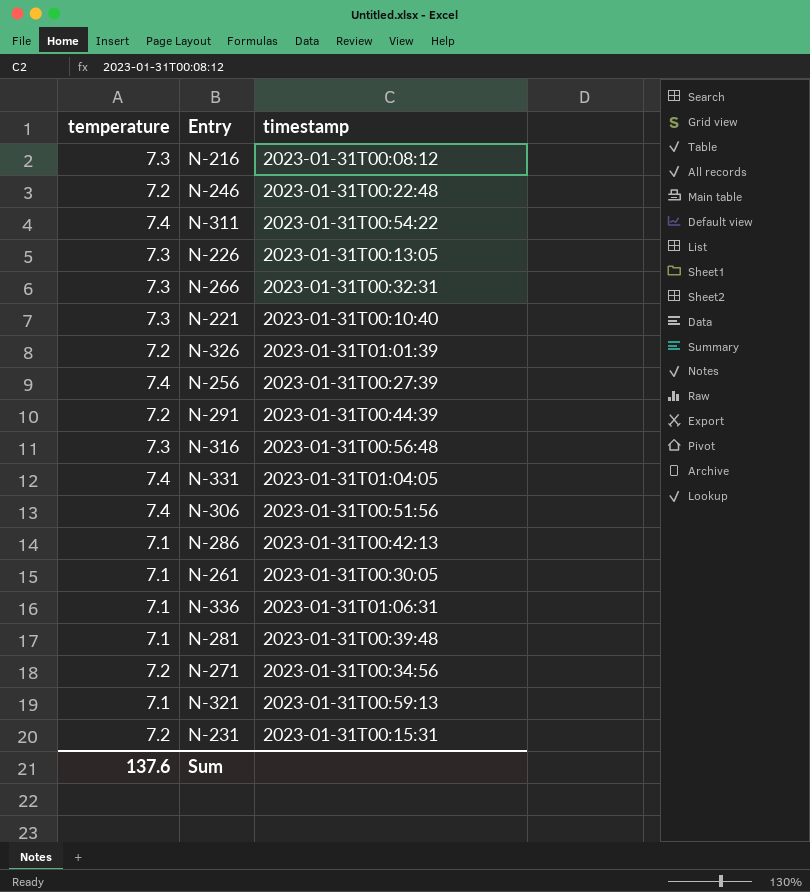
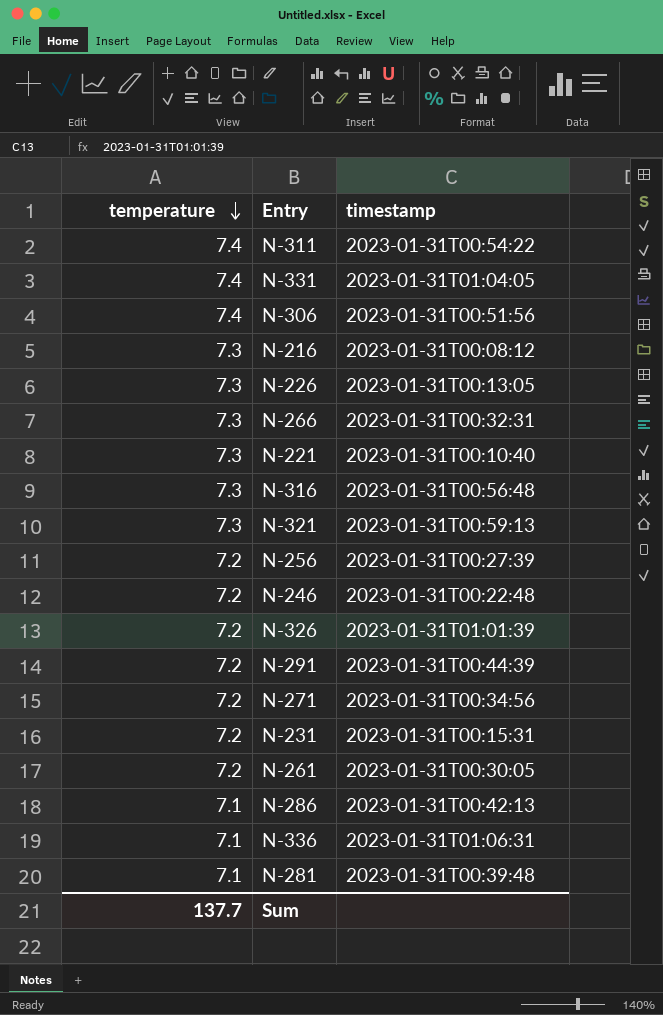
row order: none -> temperature descending
N-321 | temperature: 7.1 -> 7.3
N-256 | temperature: 7.4 -> 7.2
N-261 | temperature: 7.1 -> 7.2
Sum | temperature: 137.6 -> 137.7

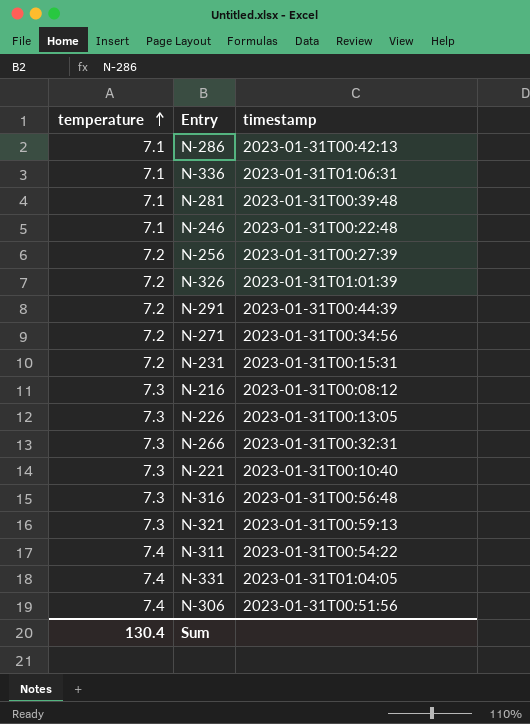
row order: temperature descending -> temperature ascending
row N-261: 7.2 | 2023-01-31T00:30:05 -> none
N-246 | temperature: 7.2 -> 7.1
Sum | temperature: 137.7 -> 130.4

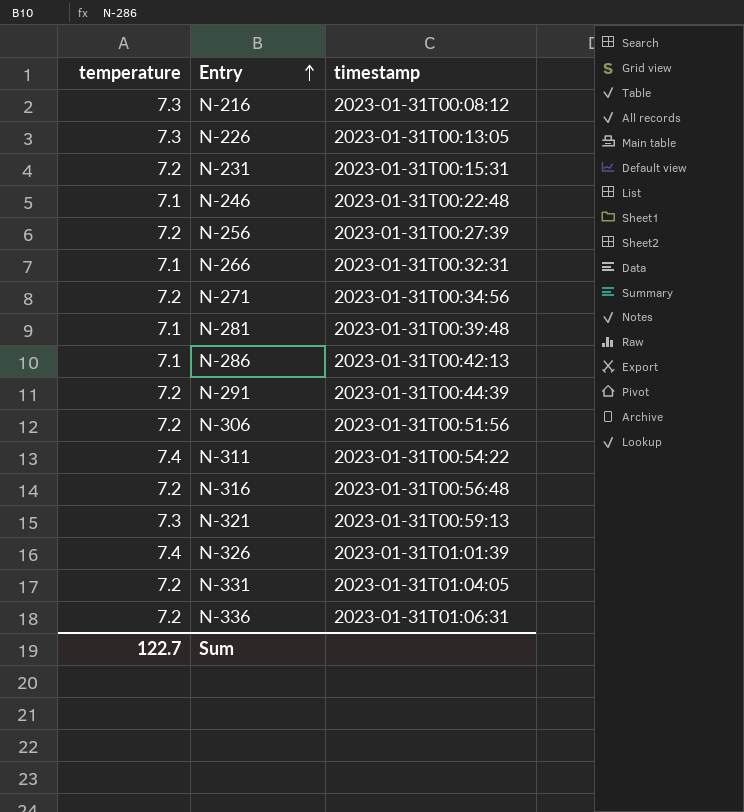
row order: temperature ascending -> Entry ascending
row N-221: 7.3 | 2023-01-31T00:10:40 -> none
N-266 | temperature: 7.3 -> 7.1
N-306 | temperature: 7.4 -> 7.2
N-316 | temperature: 7.3 -> 7.2
N-326 | temperature: 7.2 -> 7.4
N-331 | temperature: 7.4 -> 7.2
N-336 | temperature: 7.1 -> 7.2
Sum | temperature: 130.4 -> 122.7

